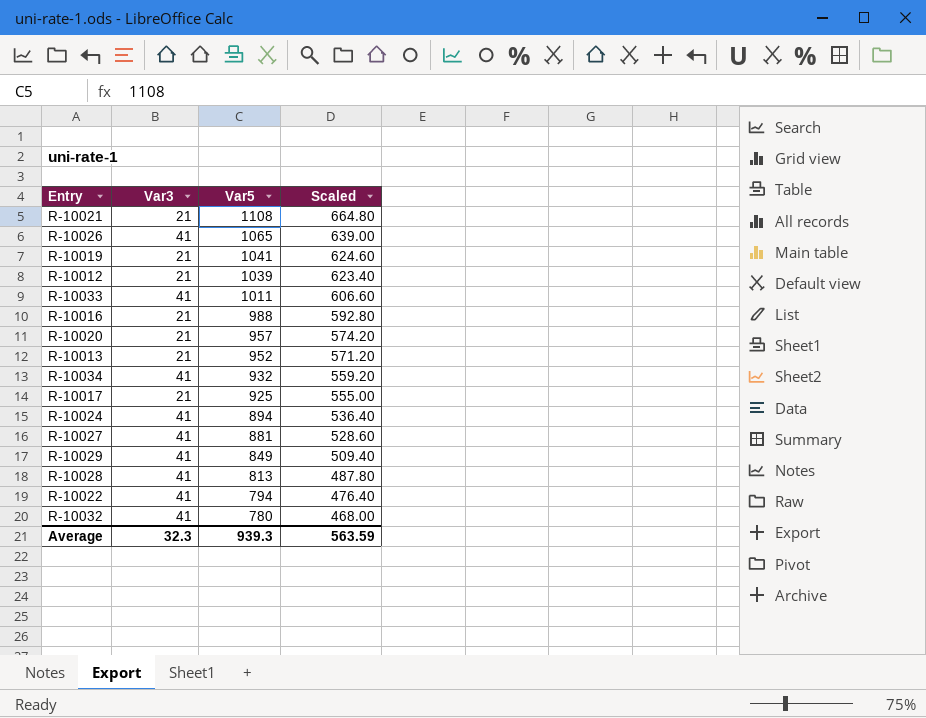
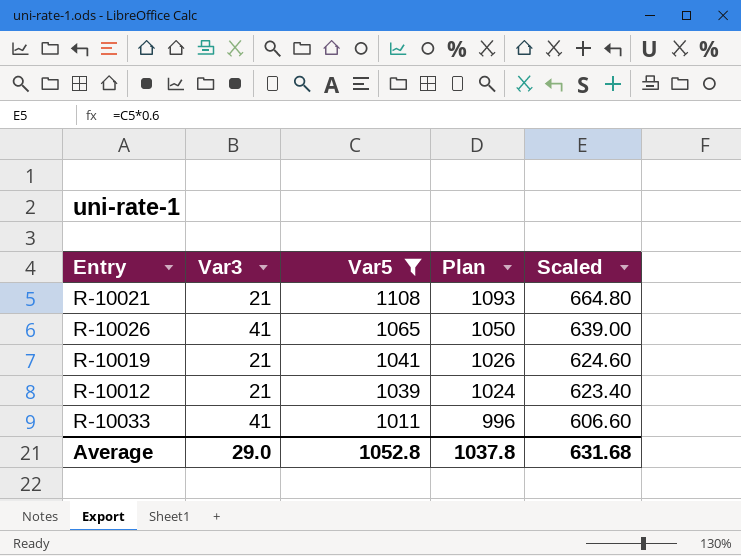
filter: none -> Var5 >= 1011
column Plan | formula: none -> [Var5] - 15
Average | Var3: 32.3 -> 29.0
Average | Var5: 939.3 -> 1052.8
Average | Scaled: 563.59 -> 631.68

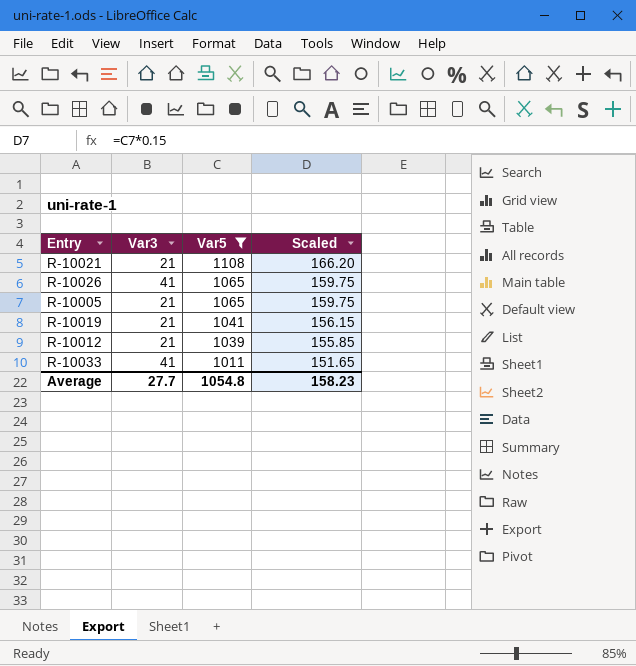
column Plan | formula: [Var5] - 15 -> none
column Scaled | formula: [Var5] * 0.6 -> [Var5] * 0.15
row R-10005: none -> 21 | 1065 | 159.75
Average | Var3: 29.0 -> 27.7
Average | Var5: 1052.8 -> 1054.8
Average | Scaled: 631.68 -> 158.23

